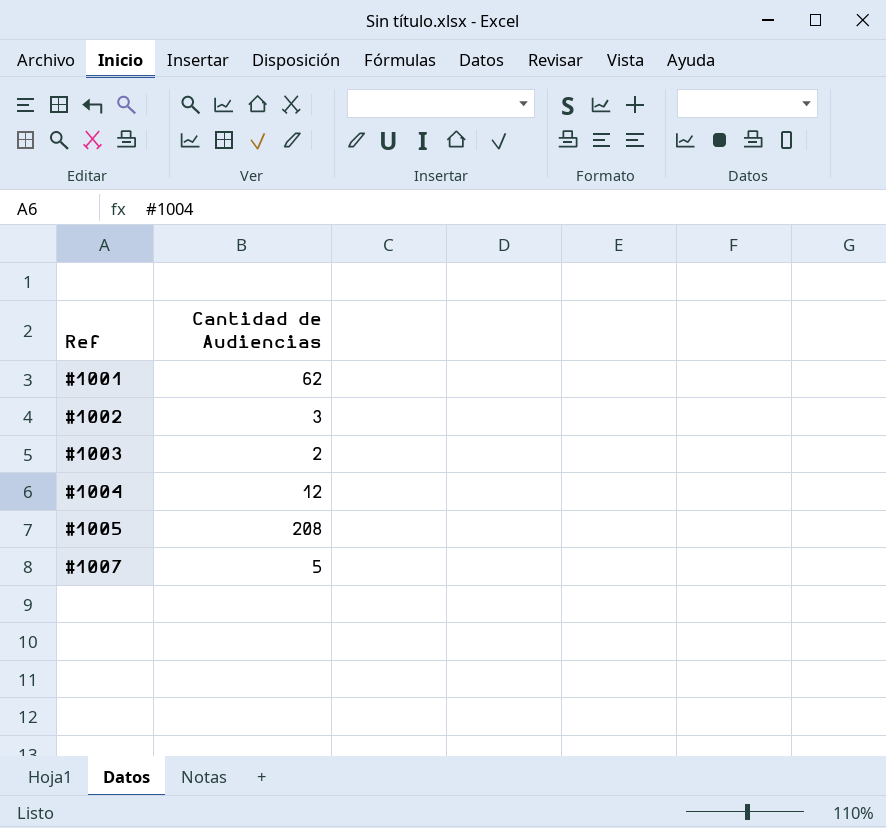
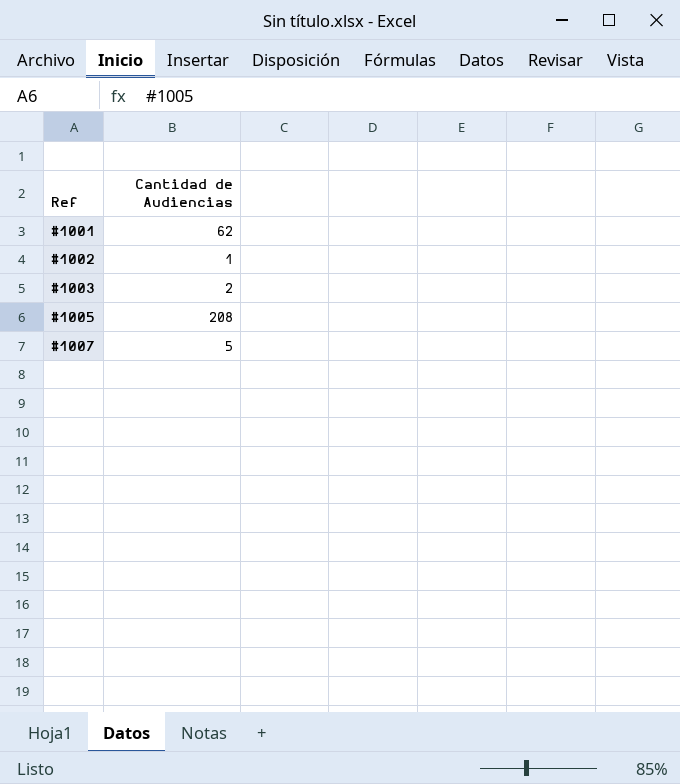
row #1004: 12 -> none
#1002 | Cantidad de Audiencias: 3 -> 1

